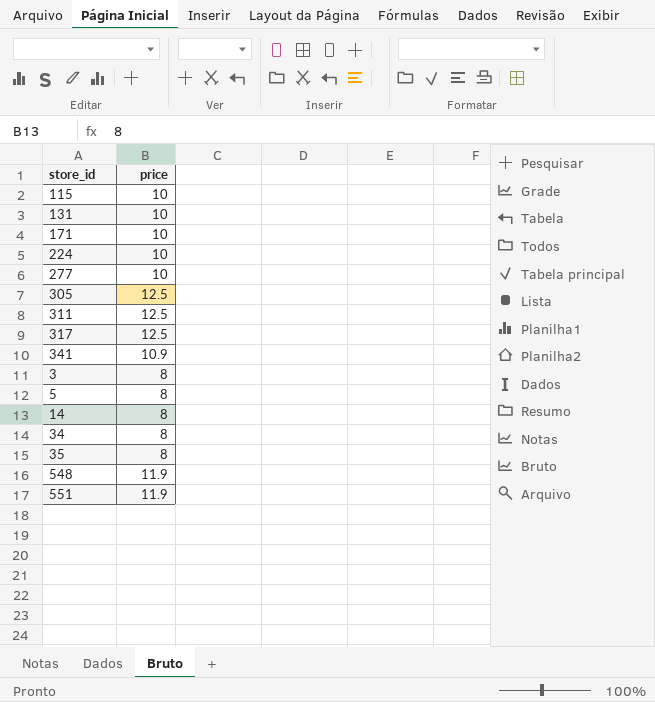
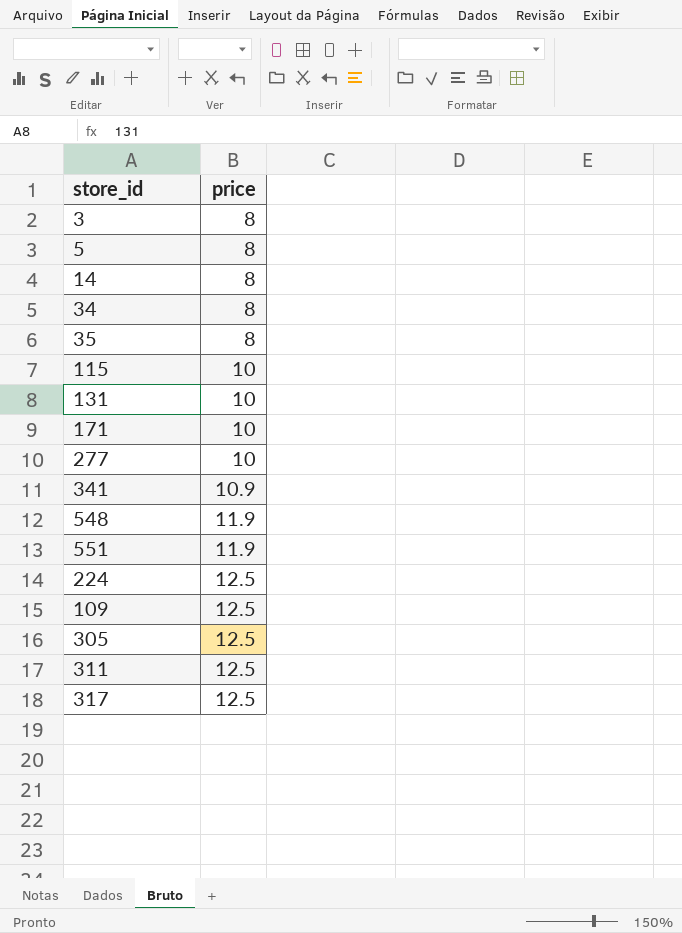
row order: none -> price ascending
224 | price: 10 -> 12.5
row 109: none -> 12.5

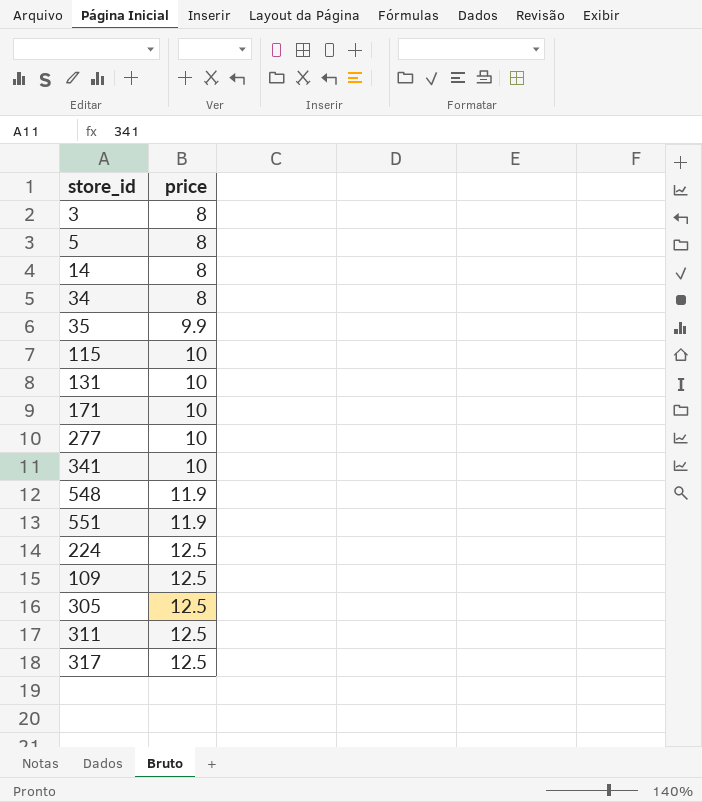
35 | price: 8 -> 9.9
341 | price: 10.9 -> 10

